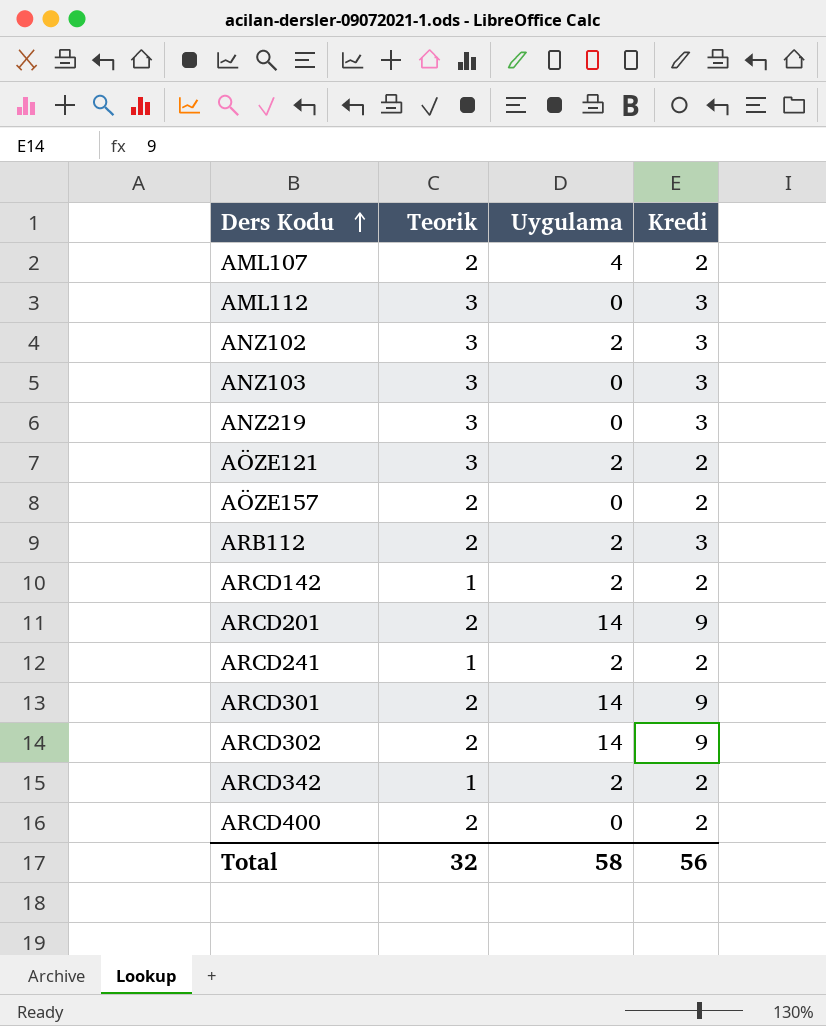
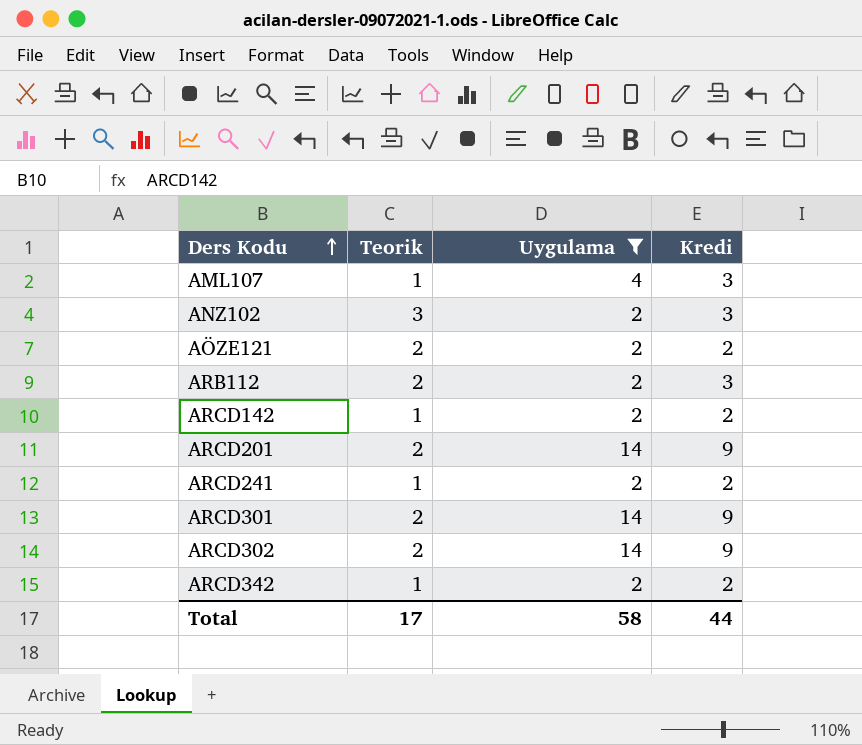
filter: none -> Uygulama != 0
AML107 | Teorik: 2 -> 1
AML107 | Kredi: 2 -> 3
AÖZE121 | Teorik: 3 -> 2
Total | Teorik: 32 -> 17
Total | Kredi: 56 -> 44

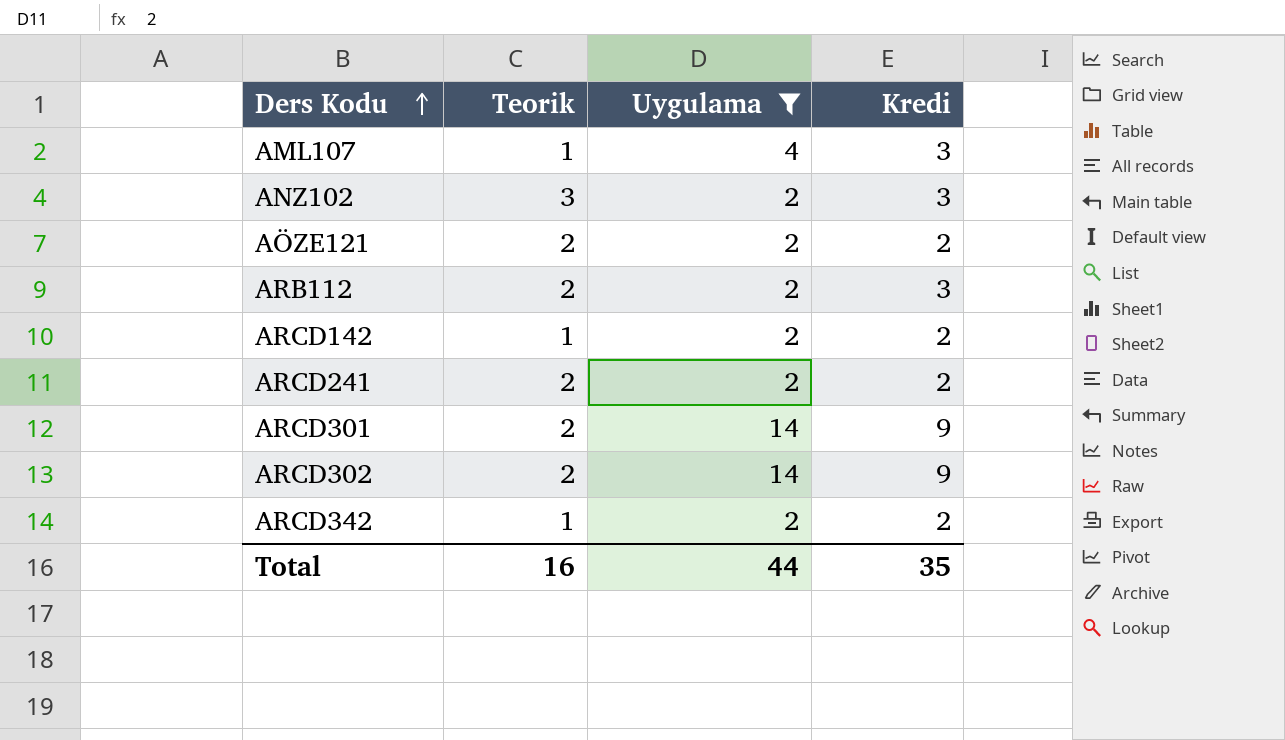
row ARCD201: 2 | 14 | 9 -> none
ARCD241 | Teorik: 1 -> 2
Total | Teorik: 17 -> 16
Total | Uygulama: 58 -> 44
Total | Kredi: 44 -> 35

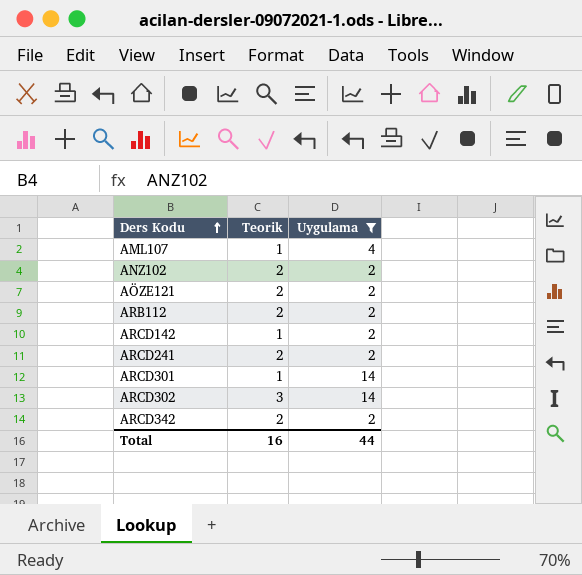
column Kredi | position: 4 -> none
ANZ102 | Teorik: 3 -> 2
ARCD301 | Teorik: 2 -> 1
ARCD302 | Teorik: 2 -> 3
ARCD342 | Teorik: 1 -> 2

